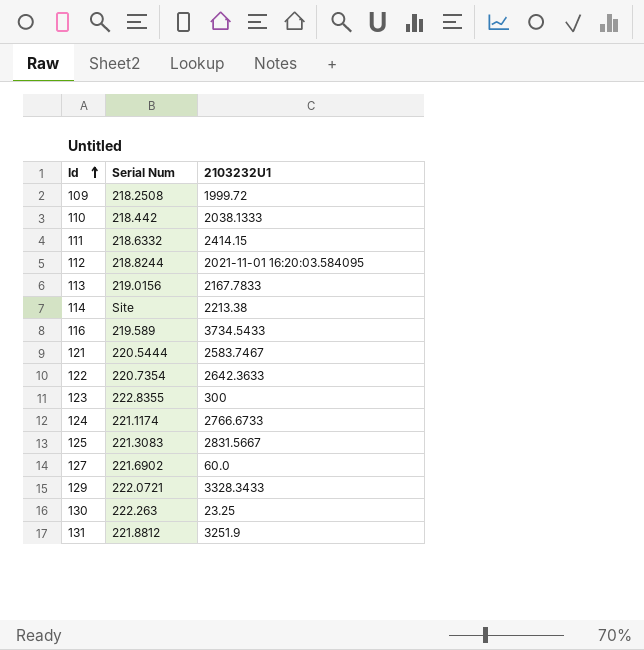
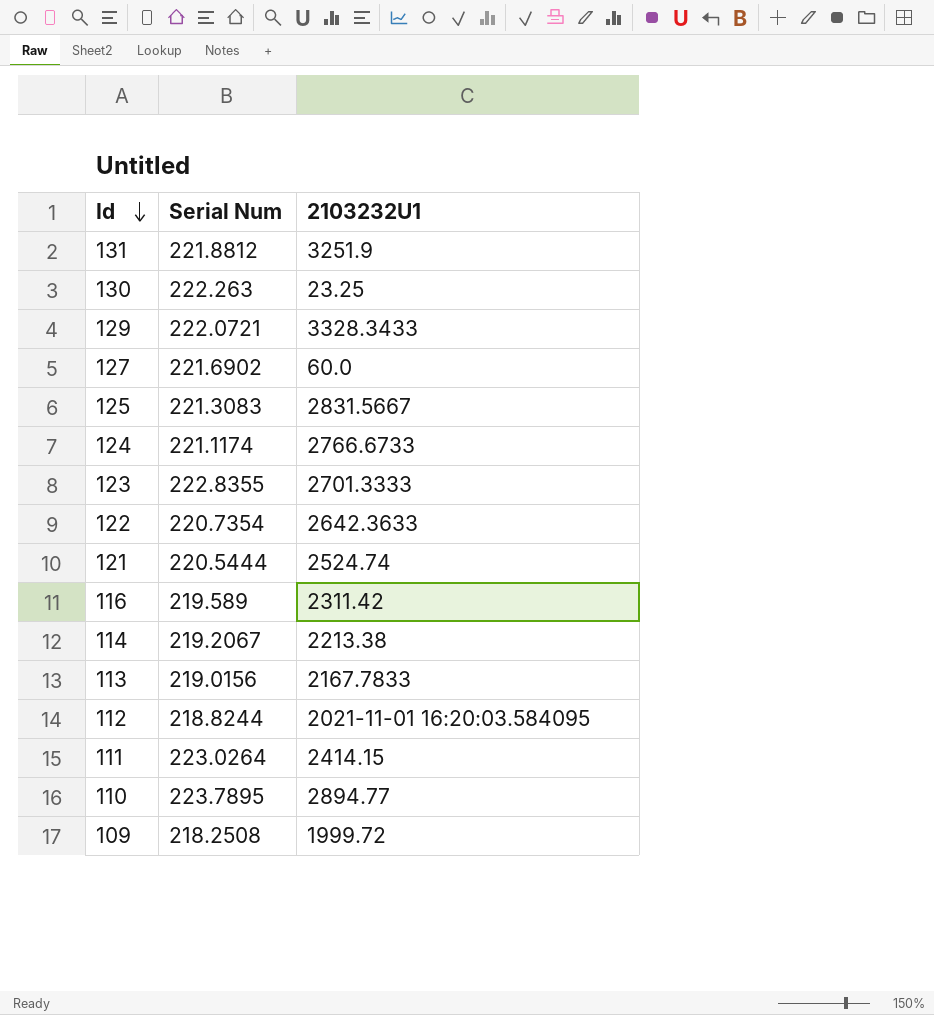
row order: Id ascending -> Id descending
123 | 2103232U1: 300 -> 2701.3333
121 | 2103232U1: 2583.7467 -> 2524.74
116 | 2103232U1: 3734.5433 -> 2311.42
114 | Serial Num: Site -> 219.2067
111 | Serial Num: 218.6332 -> 223.0264
110 | Serial Num: 218.442 -> 223.7895
110 | 2103232U1: 2038.1333 -> 2894.77

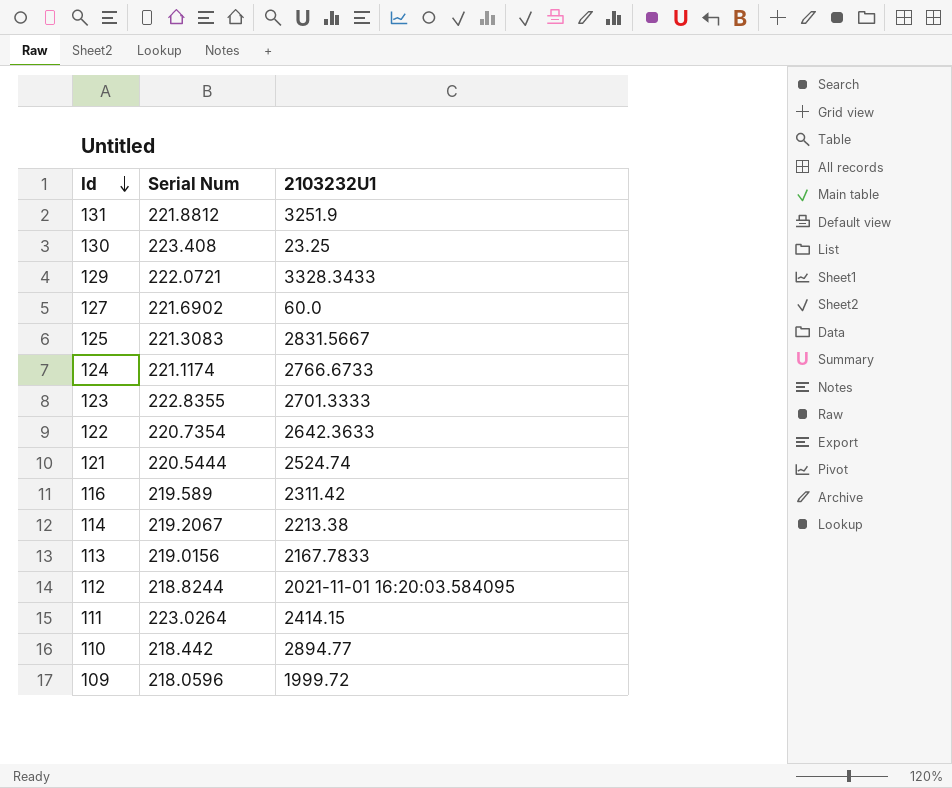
130 | Serial Num: 222.263 -> 223.408
110 | Serial Num: 223.7895 -> 218.442
109 | Serial Num: 218.2508 -> 218.0596

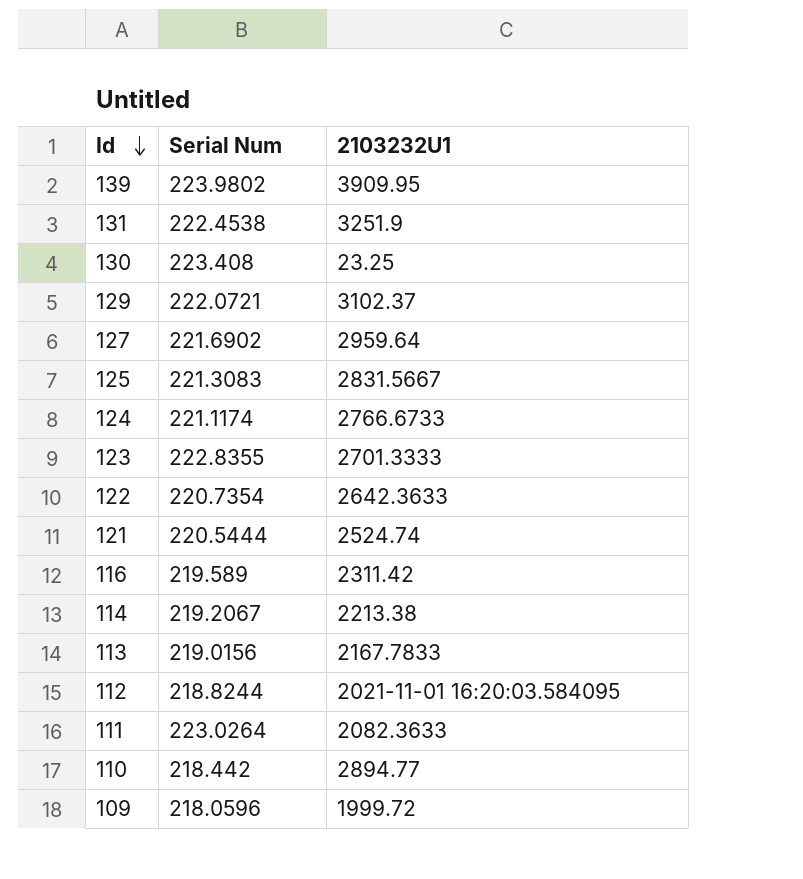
row 139: none -> 223.9802 | 3909.95
131 | Serial Num: 221.8812 -> 222.4538
129 | 2103232U1: 3328.3433 -> 3102.37
127 | 2103232U1: 60.0 -> 2959.64
111 | 2103232U1: 2414.15 -> 2082.3633

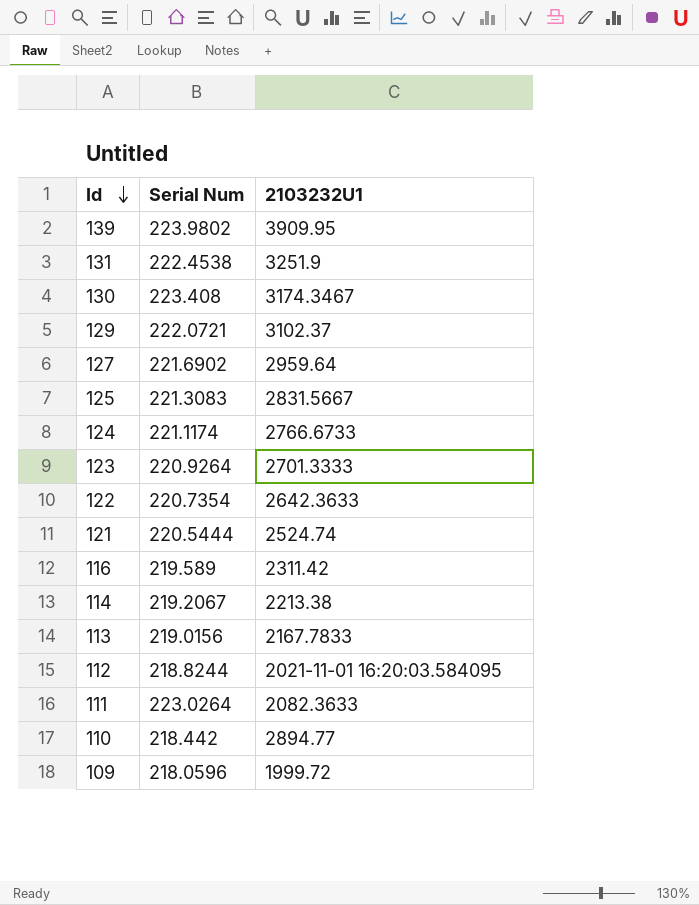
130 | 2103232U1: 23.25 -> 3174.3467
123 | Serial Num: 222.8355 -> 220.9264

